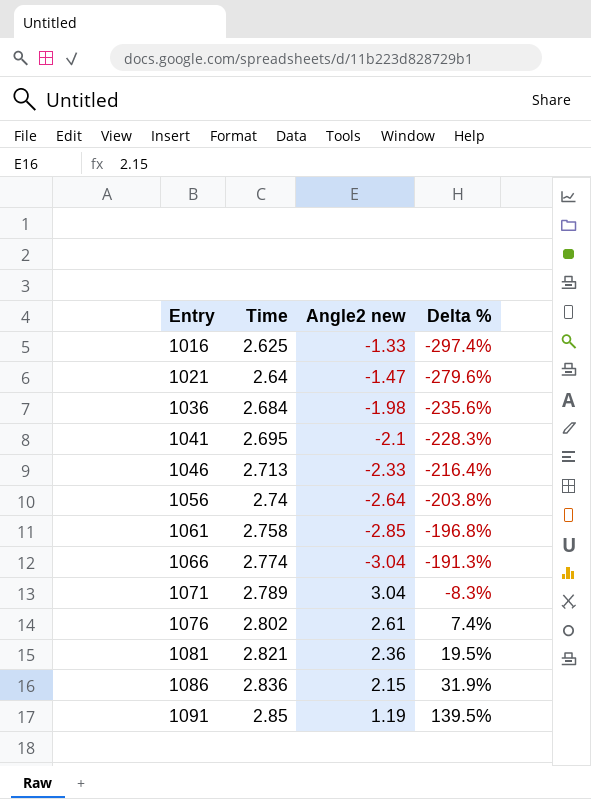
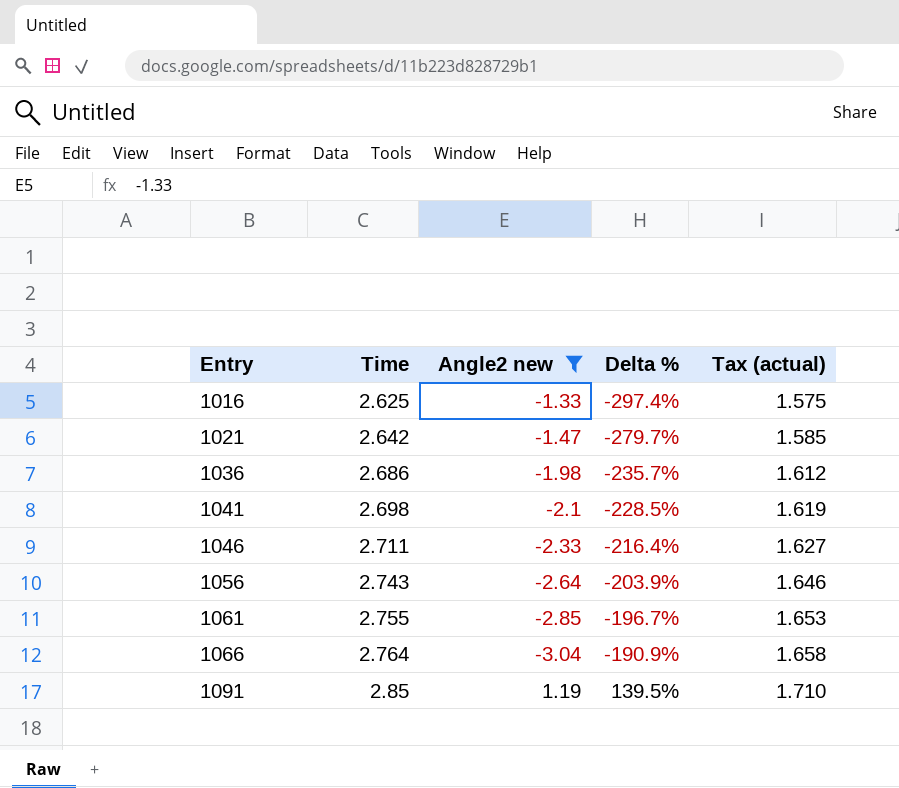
filter: none -> Angle2 new <= 1.19
column Tax (actual) | formula: none -> [Time] * 0.6
1021 | Time: 2.64 -> 2.642
1021 | Delta %: -279.6% -> -279.7%
1036 | Time: 2.684 -> 2.686
1036 | Delta %: -235.6% -> -235.7%
1041 | Time: 2.695 -> 2.698
1041 | Delta %: -228.3% -> -228.5%
1046 | Time: 2.713 -> 2.711
1056 | Time: 2.74 -> 2.743
1056 | Delta %: -203.8% -> -203.9%
1061 | Time: 2.758 -> 2.755
1061 | Delta %: -196.8% -> -196.7%
1066 | Time: 2.774 -> 2.764
1066 | Delta %: -191.3% -> -190.9%

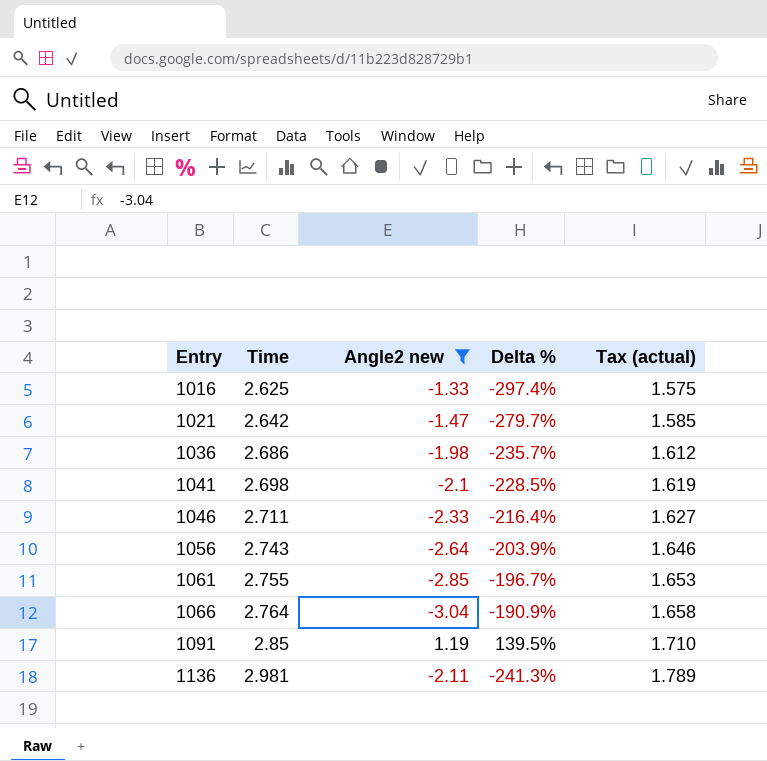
row 1136: none -> 2.981 | -2.11 | -241.3% | 1.789

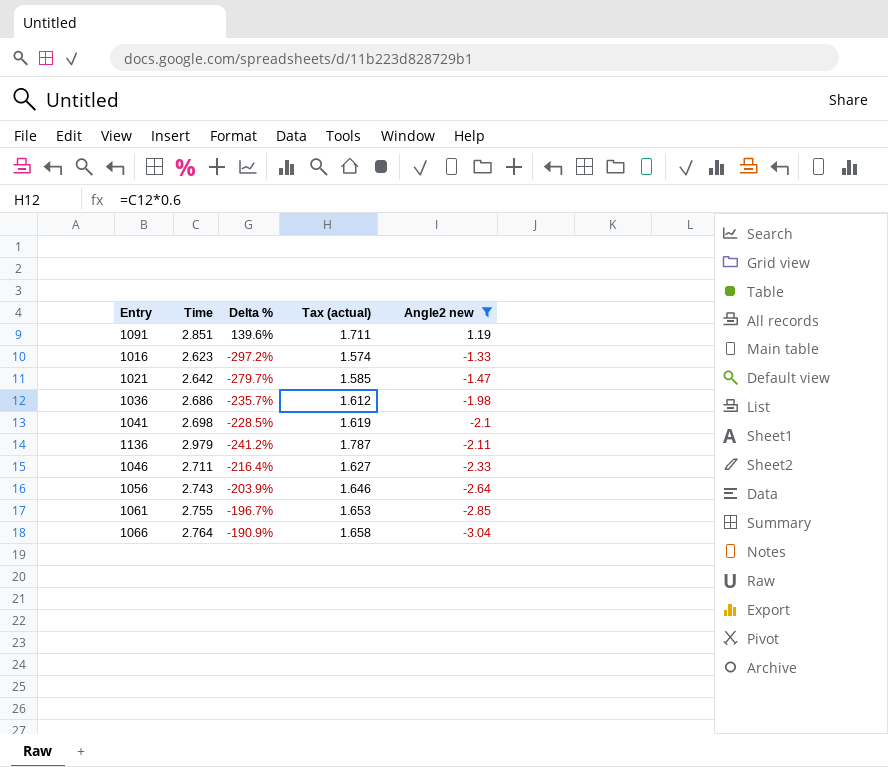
row order: Entry ascending -> Angle2 new descending
column Angle2 new | position: 3 -> 5
1091 | Time: 2.85 -> 2.851
1091 | Delta %: 139.5% -> 139.6%
1091 | Tax (actual): 1.710 -> 1.711
1016 | Time: 2.625 -> 2.623
1016 | Delta %: -297.4% -> -297.2%
1016 | Tax (actual): 1.575 -> 1.574
1136 | Time: 2.981 -> 2.979
1136 | Delta %: -241.3% -> -241.2%
1136 | Tax (actual): 1.789 -> 1.787

